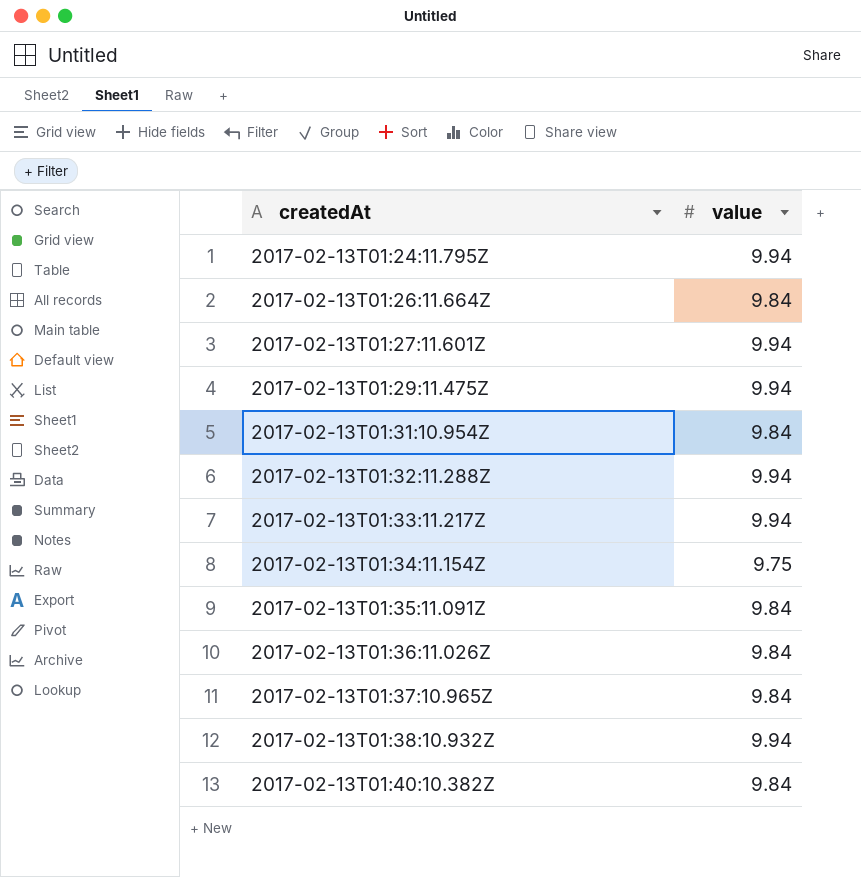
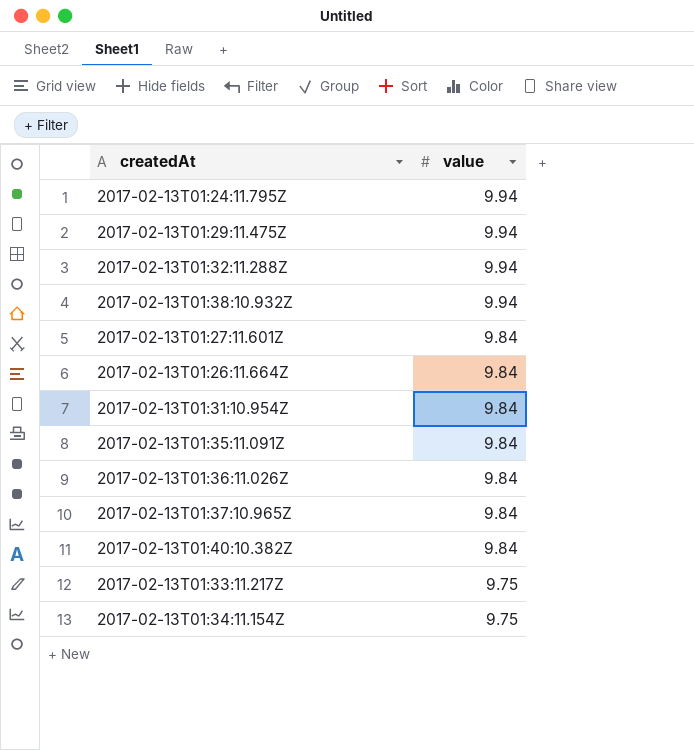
row order: createdAt ascending -> value descending
2017-02-13T01:27:11.601Z | value: 9.94 -> 9.84
2017-02-13T01:33:11.217Z | value: 9.94 -> 9.75

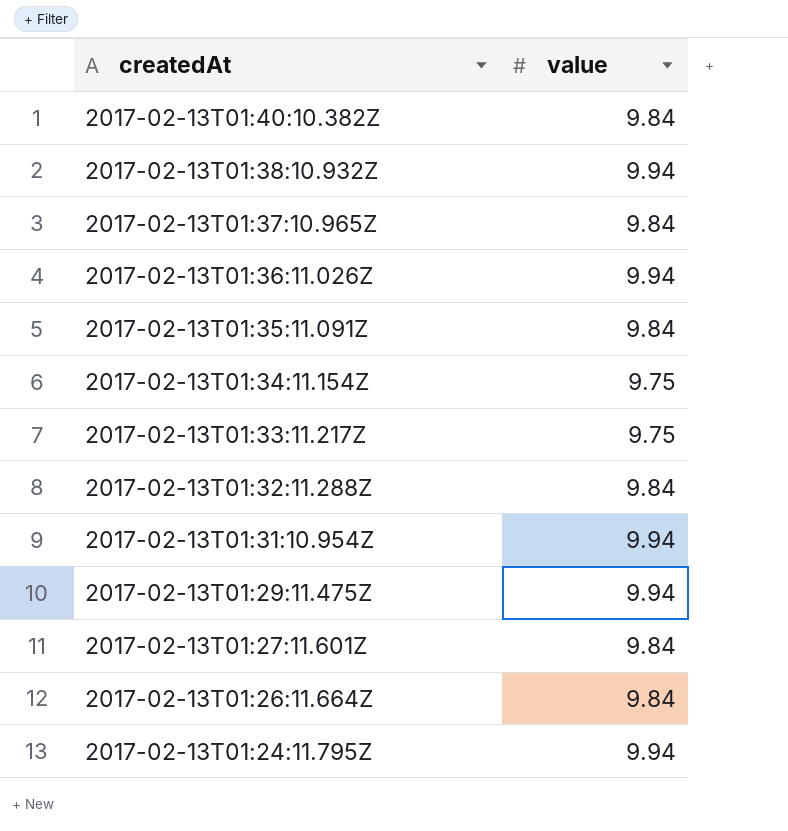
row order: value descending -> createdAt descending
2017-02-13T01:36:11.026Z | value: 9.84 -> 9.94
2017-02-13T01:32:11.288Z | value: 9.94 -> 9.84
2017-02-13T01:31:10.954Z | value: 9.84 -> 9.94

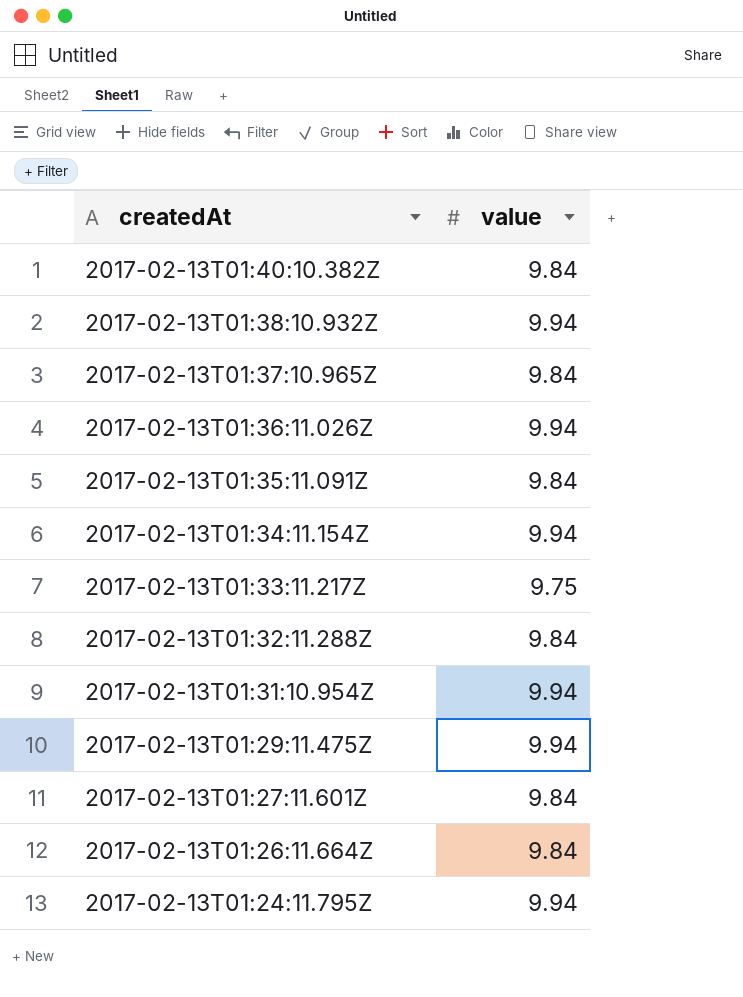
2017-02-13T01:34:11.154Z | value: 9.75 -> 9.94

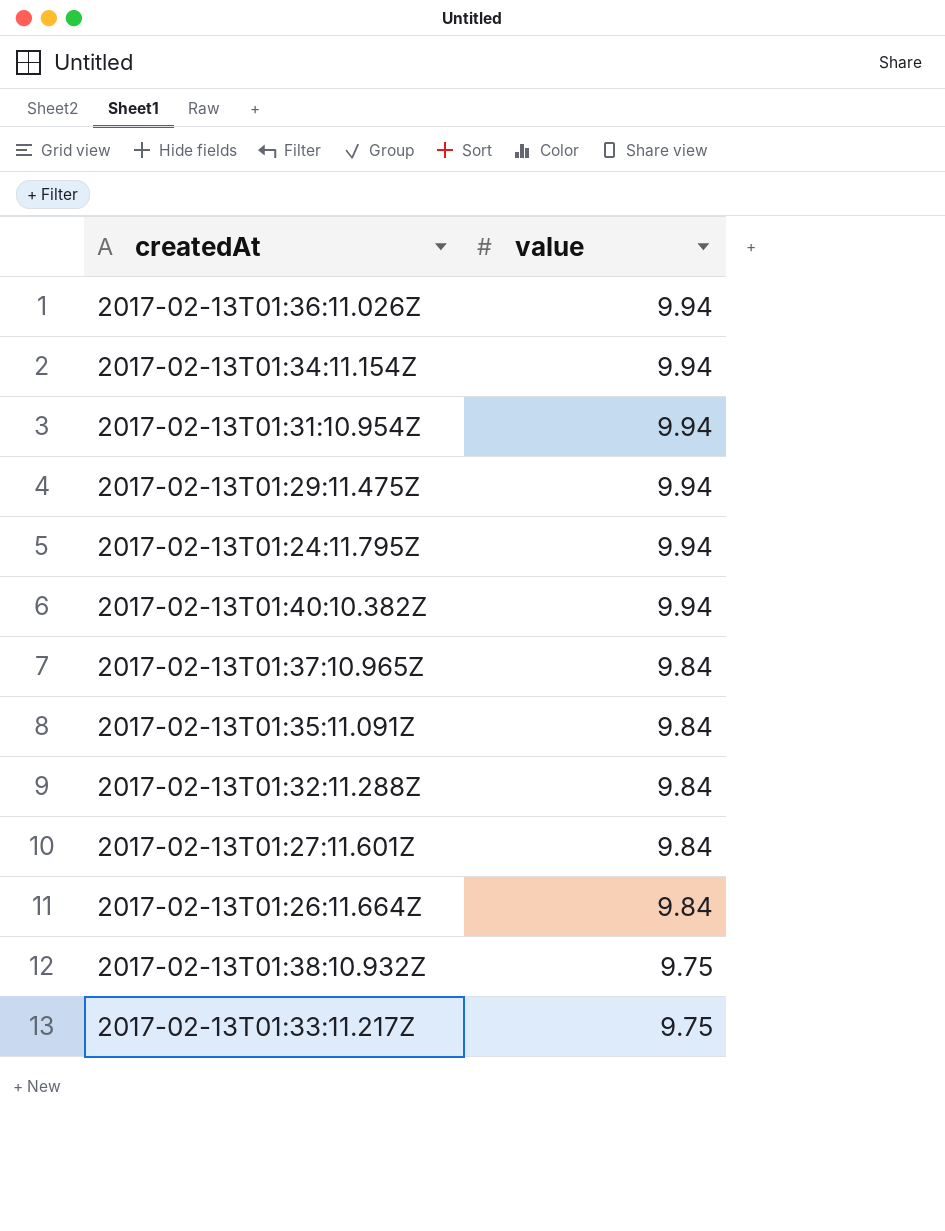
row order: createdAt descending -> value descending
2017-02-13T01:40:10.382Z | value: 9.84 -> 9.94
2017-02-13T01:38:10.932Z | value: 9.94 -> 9.75

